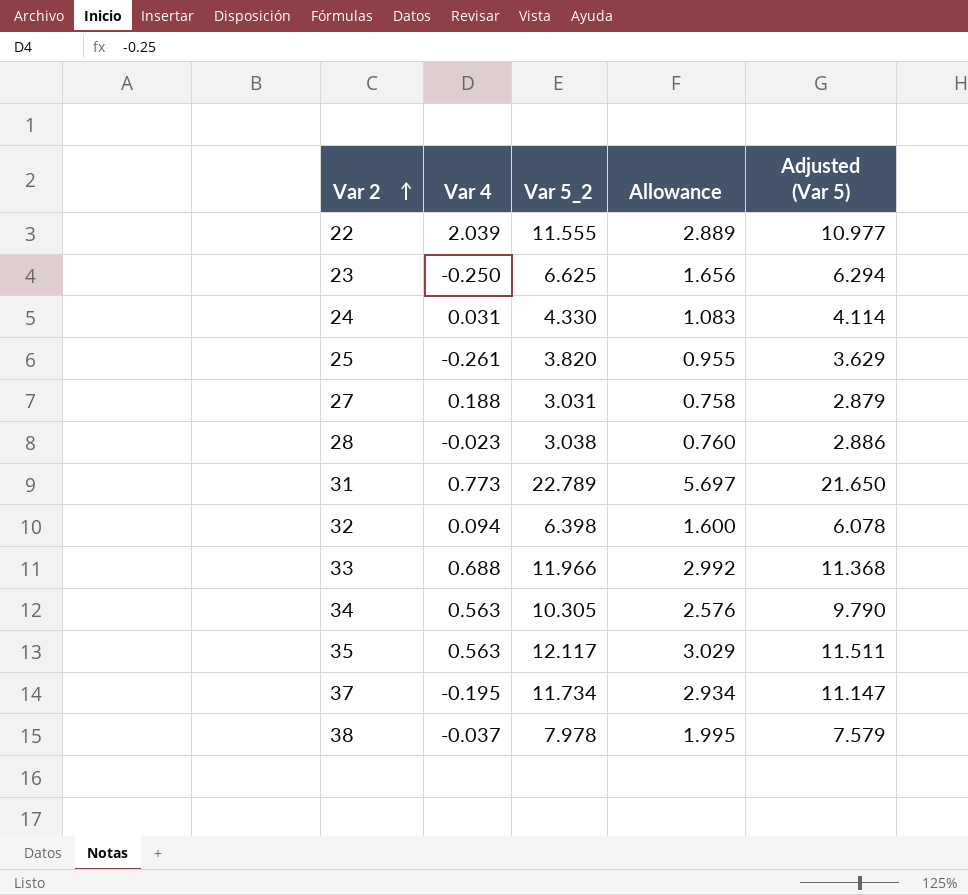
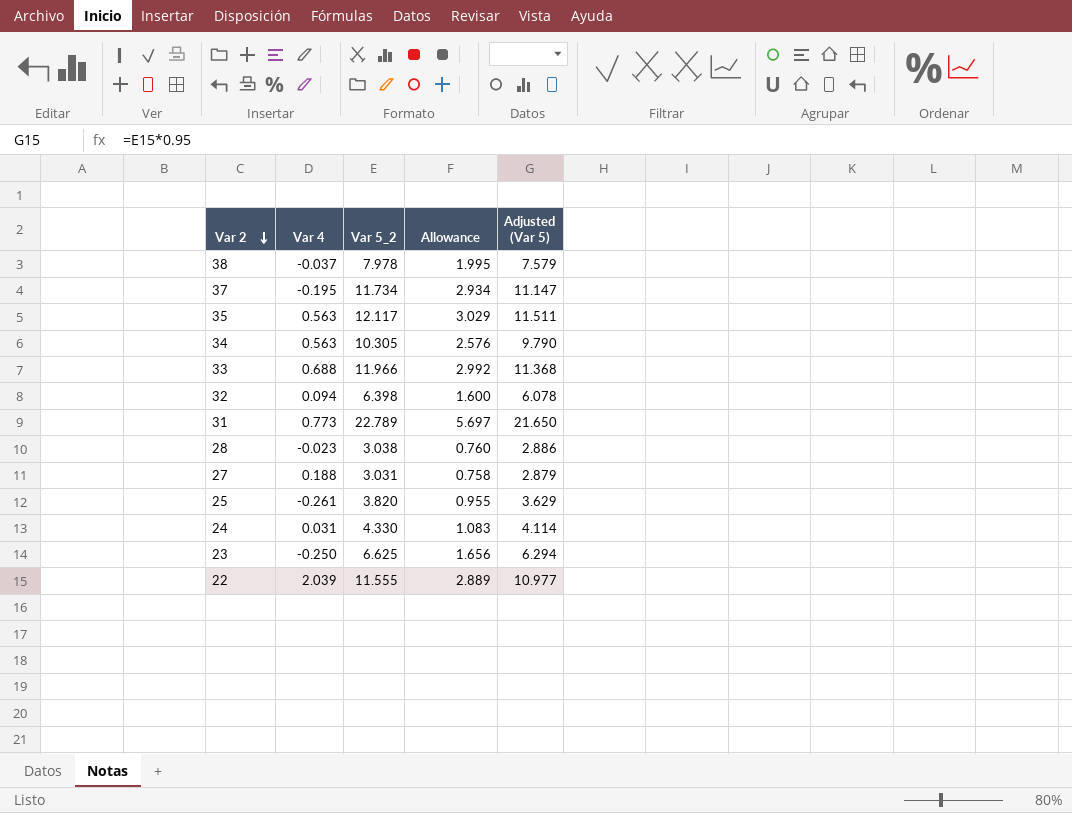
row order: Var 2 ascending -> Var 2 descending

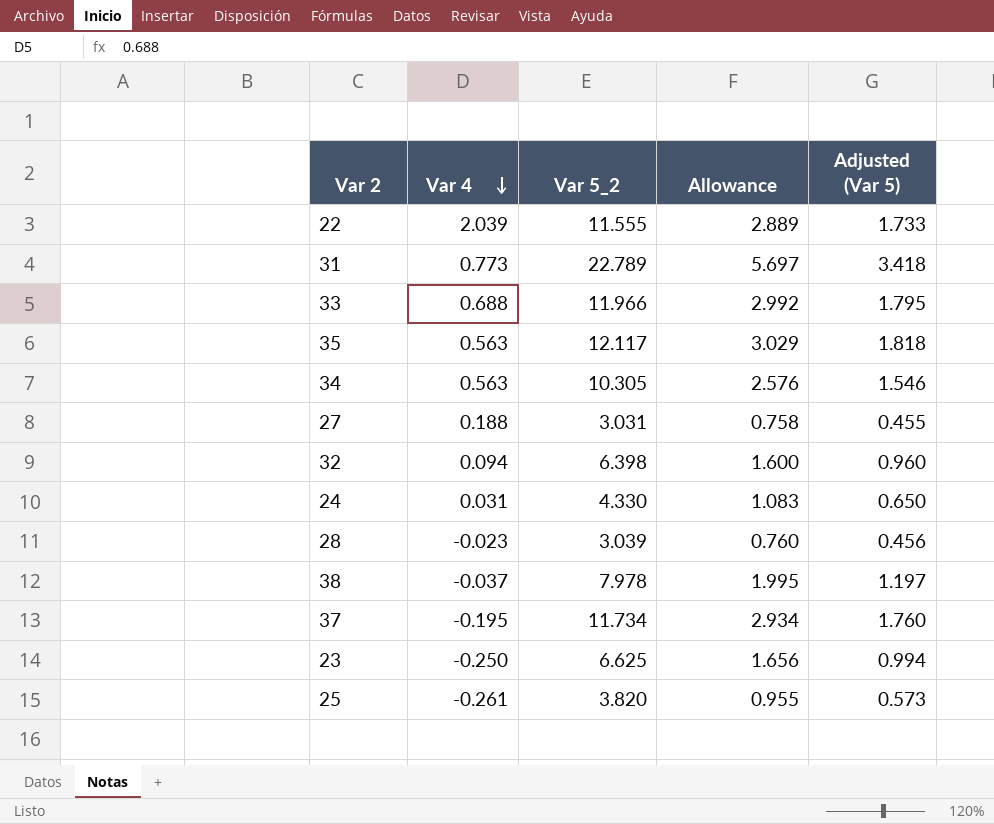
row order: Var 2 descending -> Var 4 descending
column Adjusted (Var 5) | formula: [Var 5_2] * 0.95 -> [Var 5_2] * 0.15
28 | Var 5_2: 3.038 -> 3.039

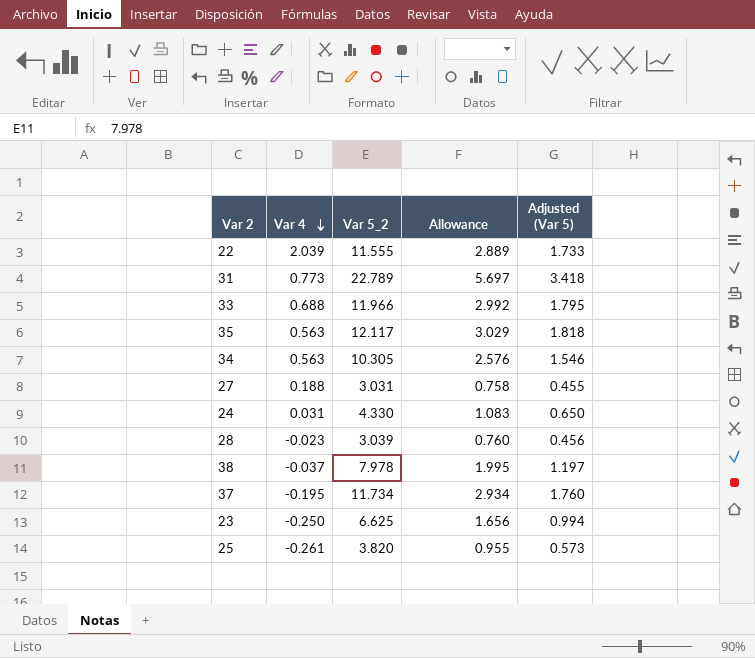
row 32: 0.094 | 6.398 | 1.600 | 0.960 -> none

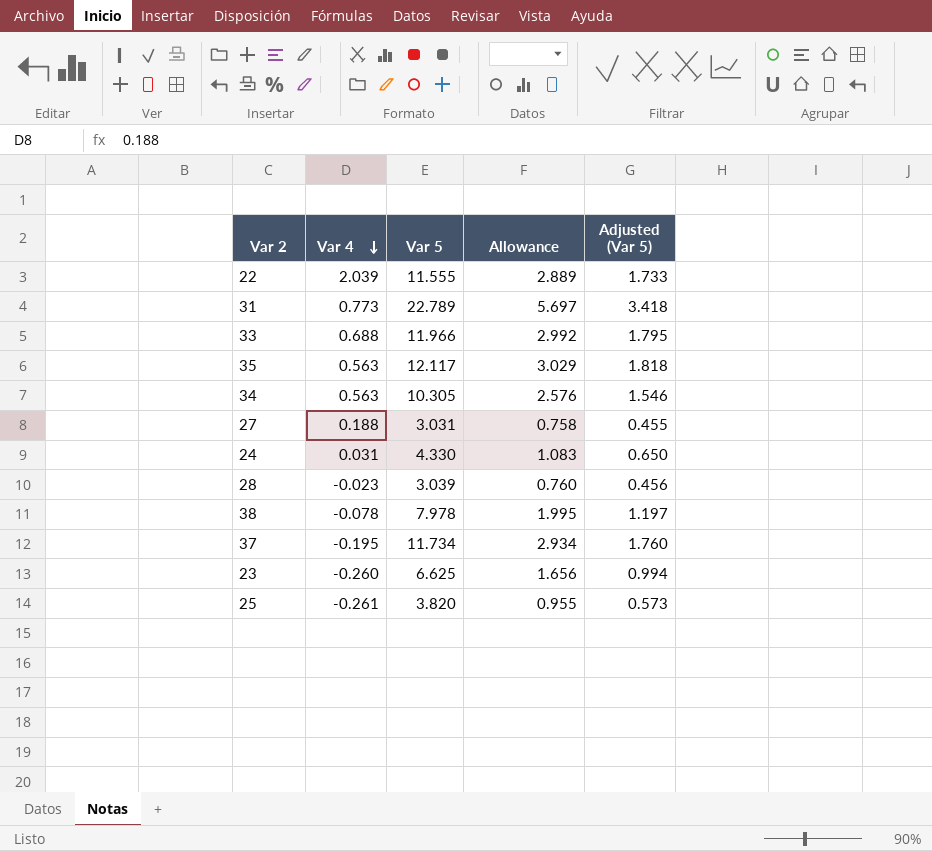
column name: Var 5_2 -> Var 5
38 | Var 4: -0.037 -> -0.078
23 | Var 4: -0.250 -> -0.260

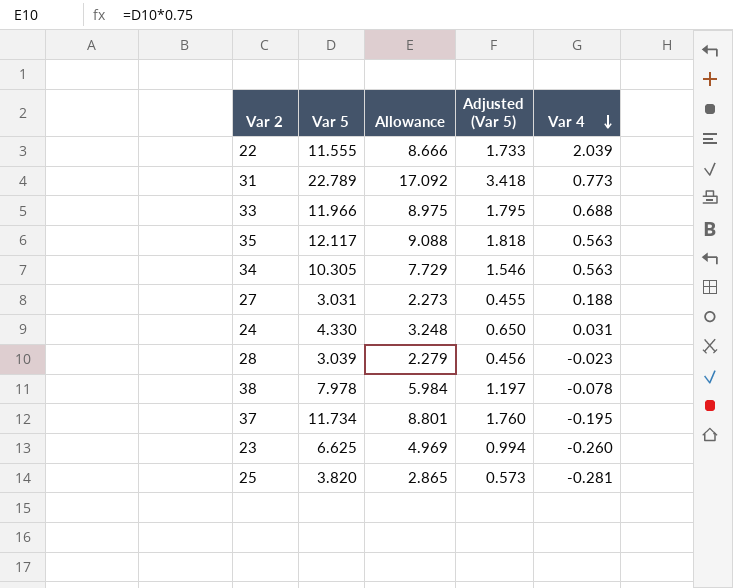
column Allowance | formula: [Var 5] * 0.25 -> [Var 5] * 0.75
column Var 4 | position: 2 -> 5
25 | Var 4: -0.261 -> -0.281

